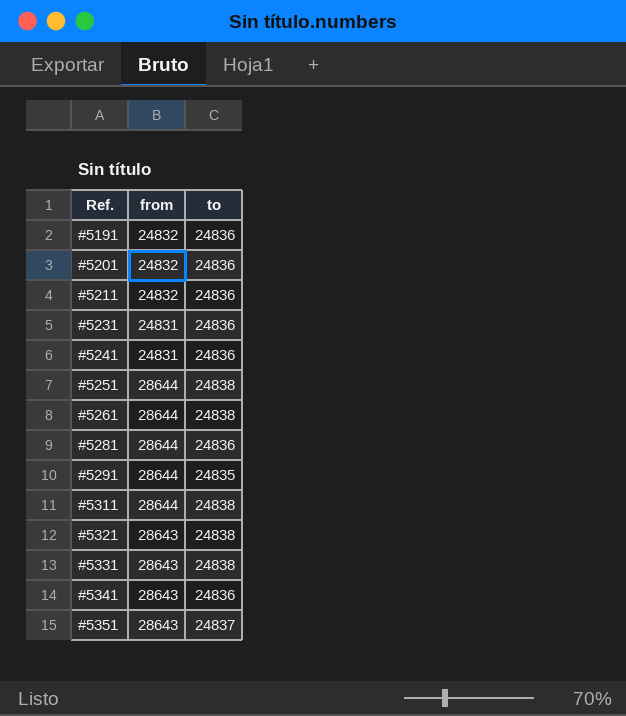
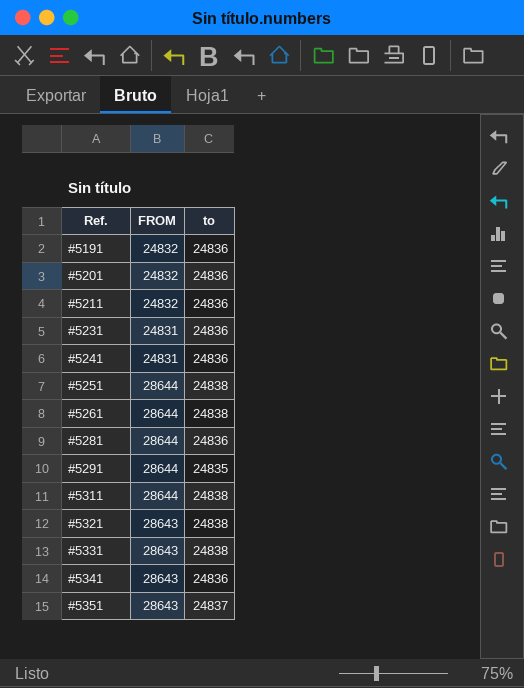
column name: from -> FROM

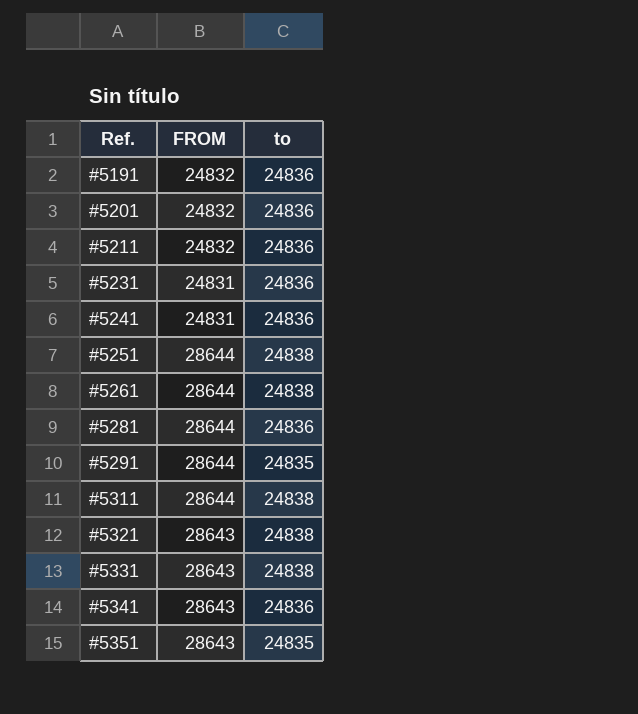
#5351 | to: 24837 -> 24835

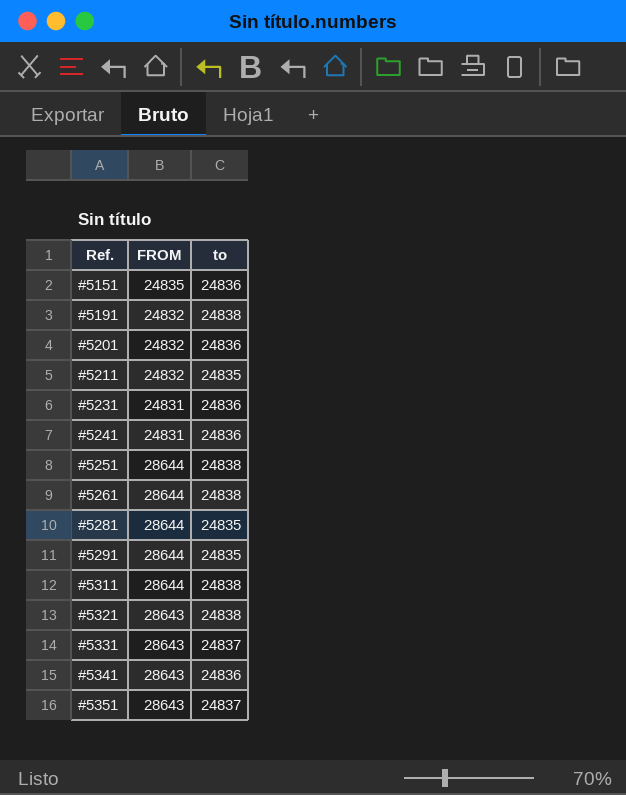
row #5151: none -> 24835 | 24836
#5191 | to: 24836 -> 24838
#5211 | to: 24836 -> 24835
#5281 | to: 24836 -> 24835
#5331 | to: 24838 -> 24837
#5351 | to: 24835 -> 24837

